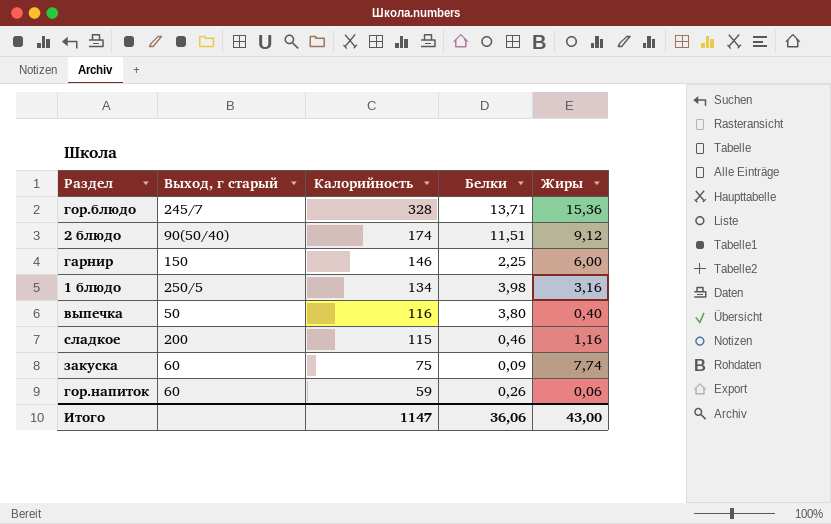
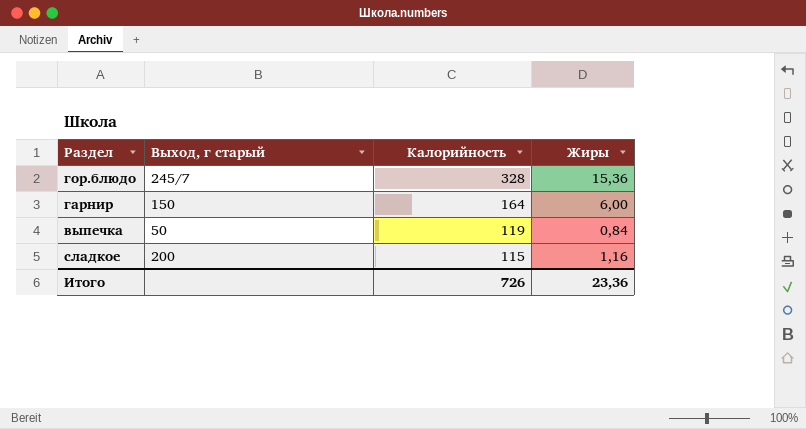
column Белки | position: 4 -> none
row 2 блюдо: 90(50/40) | 174 | 11,51 | 9,12 -> none
row 1 блюдо: 250/5 | 134 | 3,98 | 3,16 -> none
row закуска: 60 | 75 | 0,09 | 7,74 -> none
row гор.напиток: 60 | 59 | 0,26 | 0,06 -> none
гарнир | Калорийность: 146 -> 164
выпечка | Калорийность: 116 -> 119
выпечка | Жиры: 0,40 -> 0,84
Итого | Калорийность: 1147 -> 726
Итого | Жиры: 43,00 -> 23,36

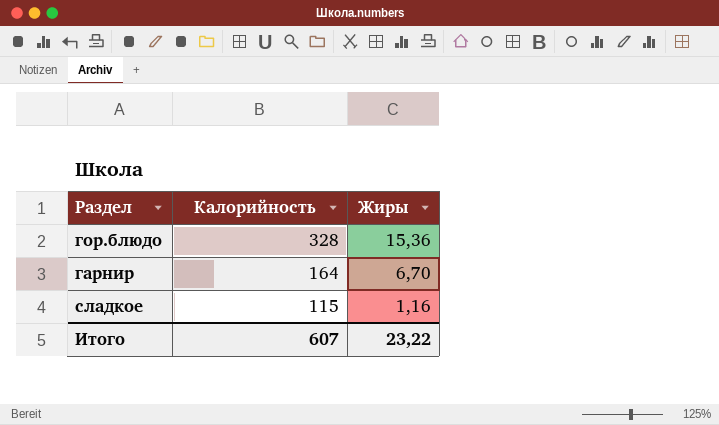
column Выход, г старый | position: 2 -> none
row выпечка: 50 | 119 | 0,84 -> none
гарнир | Жиры: 6,00 -> 6,70
Итого | Калорийность: 726 -> 607
Итого | Жиры: 23,36 -> 23,22

